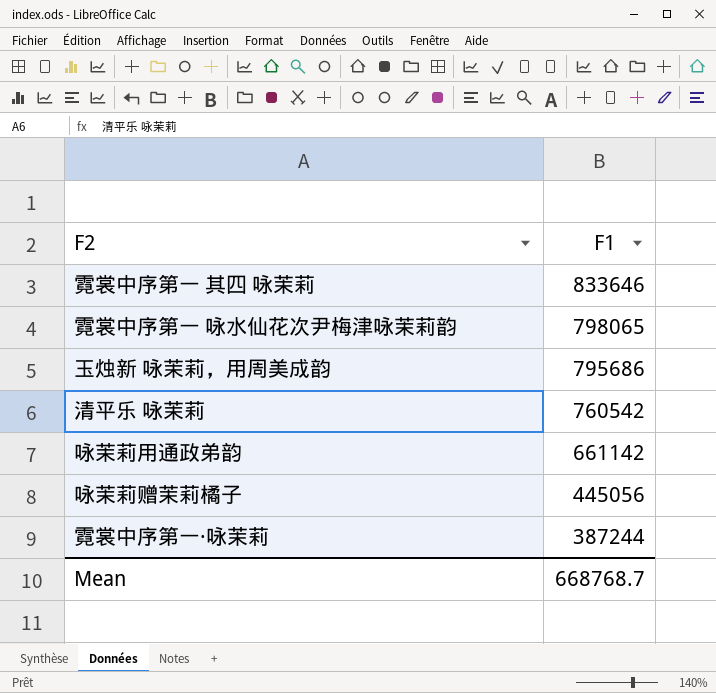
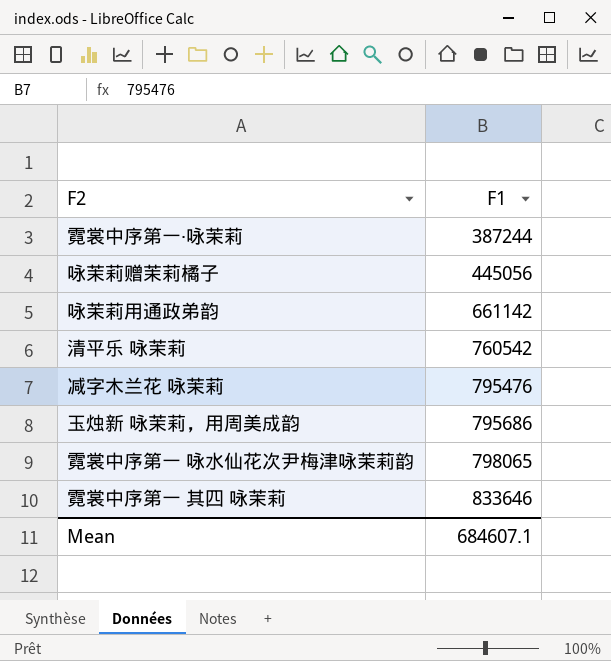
row order: F1 descending -> F1 ascending
row 减字木兰花 咏茉莉: none -> 795476
Mean | F1: 668768.7 -> 684607.1

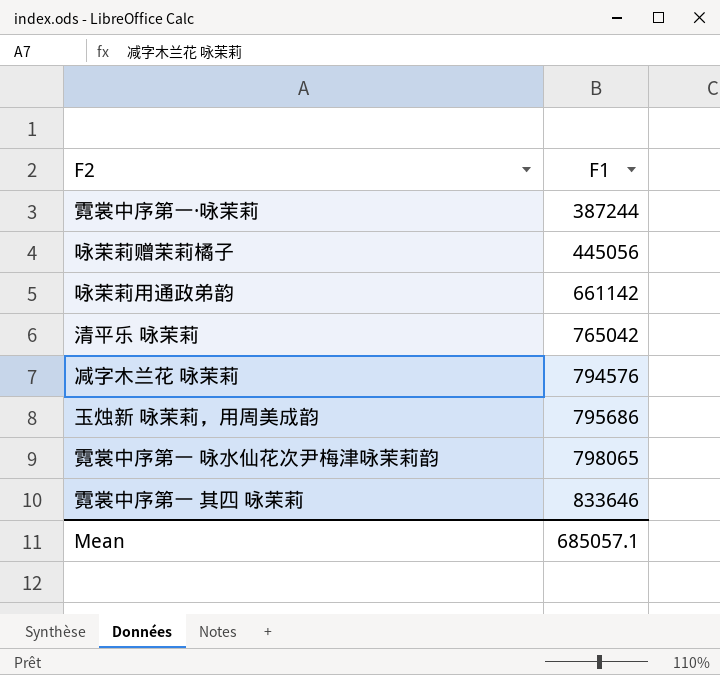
清平乐 咏茉莉 | F1: 760542 -> 765042
减字木兰花 咏茉莉 | F1: 795476 -> 794576
Mean | F1: 684607.1 -> 685057.1

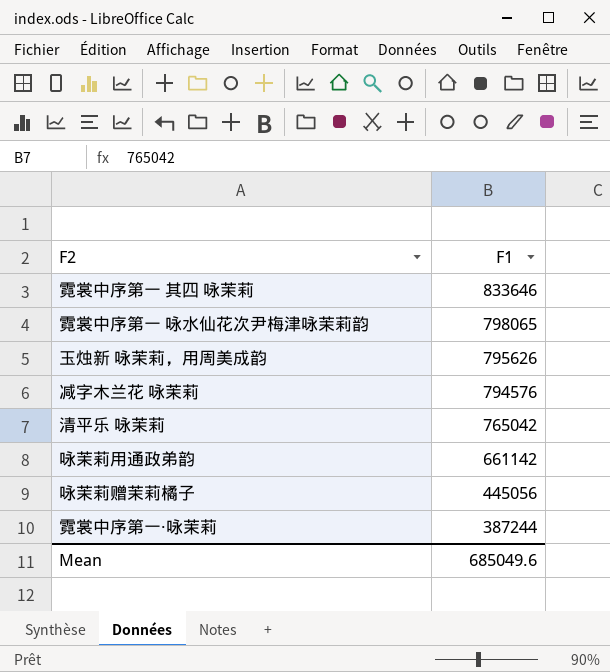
row order: F1 ascending -> F1 descending
玉烛新 咏茉莉，用周美成韵 | F1: 795686 -> 795626
Mean | F1: 685057.1 -> 685049.6

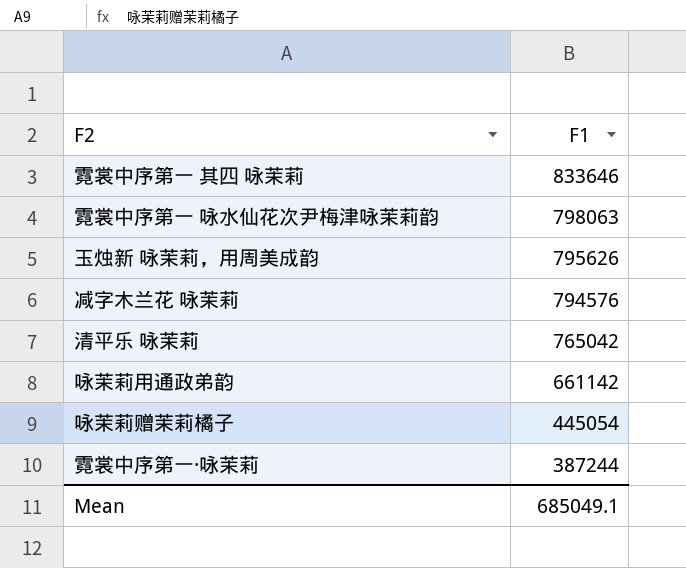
霓裳中序第一 咏水仙花次尹梅津咏茉莉韵 | F1: 798065 -> 798063
咏茉莉赠茉莉橘子 | F1: 445056 -> 445054
Mean | F1: 685049.6 -> 685049.1

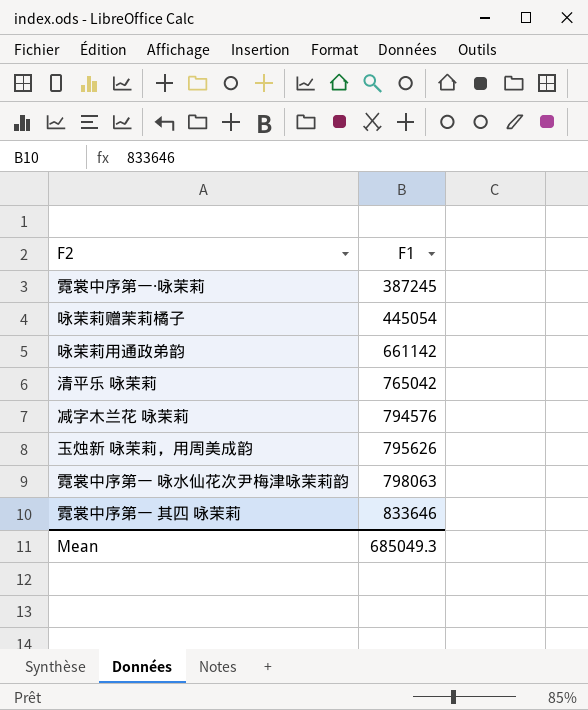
row order: F1 descending -> F1 ascending
霓裳中序第一·咏茉莉 | F1: 387244 -> 387245
Mean | F1: 685049.1 -> 685049.3

